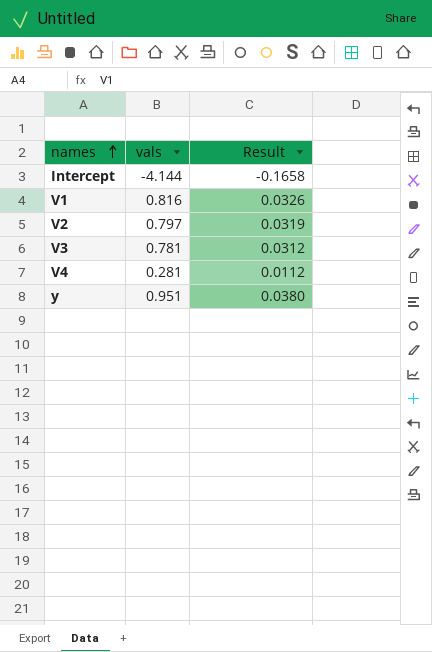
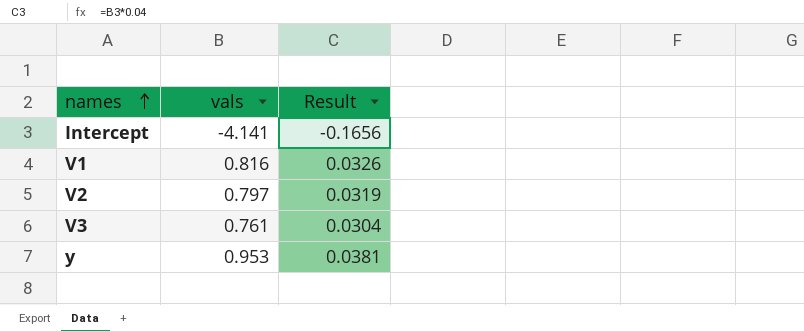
row V4: 0.281 | 0.0112 -> none
Intercept | vals: -4.144 -> -4.141
Intercept | Result: -0.1658 -> -0.1656
V3 | vals: 0.781 -> 0.761
V3 | Result: 0.0312 -> 0.0304
y | vals: 0.951 -> 0.953
y | Result: 0.0380 -> 0.0381

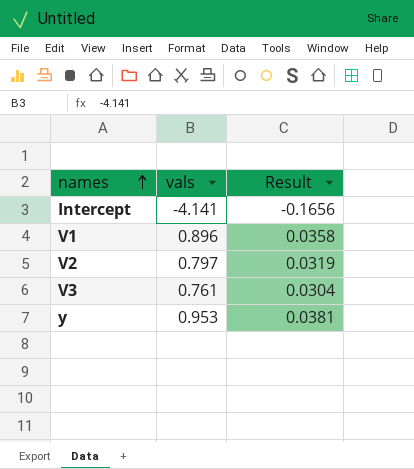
V1 | vals: 0.816 -> 0.896
V1 | Result: 0.0326 -> 0.0358

